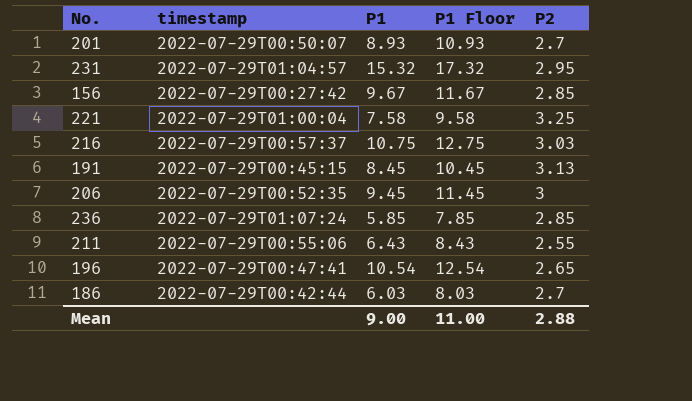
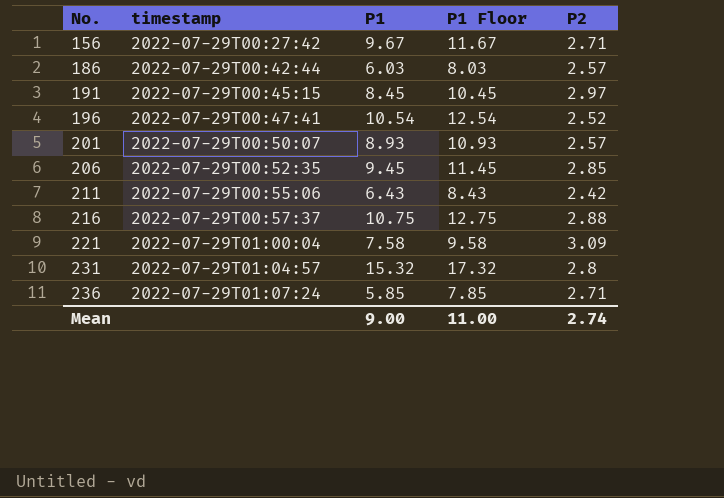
row order: none -> No. ascending
156 | P2: 2.85 -> 2.71
186 | P2: 2.7 -> 2.57
191 | P2: 3.13 -> 2.97
196 | P2: 2.65 -> 2.52
201 | P2: 2.7 -> 2.57
206 | P2: 3 -> 2.85
211 | P2: 2.55 -> 2.42
216 | P2: 3.03 -> 2.88
221 | P2: 3.25 -> 3.09
231 | P2: 2.95 -> 2.8
236 | P2: 2.85 -> 2.71
Mean | P2: 2.88 -> 2.74

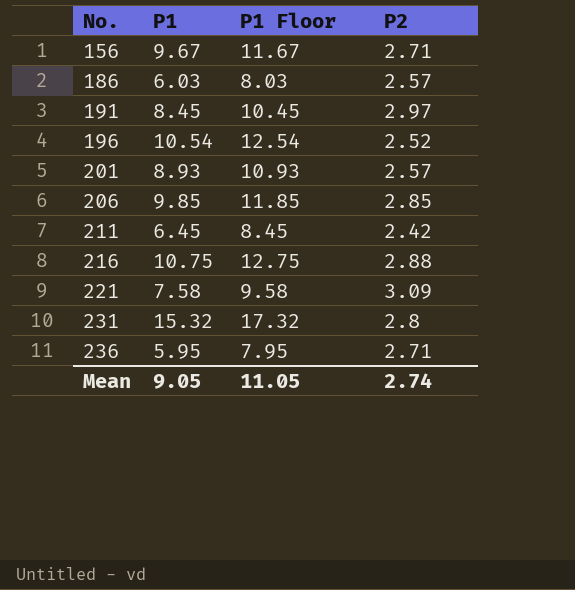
column timestamp | position: 2 -> none
206 | P1: 9.45 -> 9.85
206 | P1 Floor: 11.45 -> 11.85
211 | P1: 6.43 -> 6.45
211 | P1 Floor: 8.43 -> 8.45
236 | P1: 5.85 -> 5.95
236 | P1 Floor: 7.85 -> 7.95
Mean | P1: 9.00 -> 9.05
Mean | P1 Floor: 11.00 -> 11.05

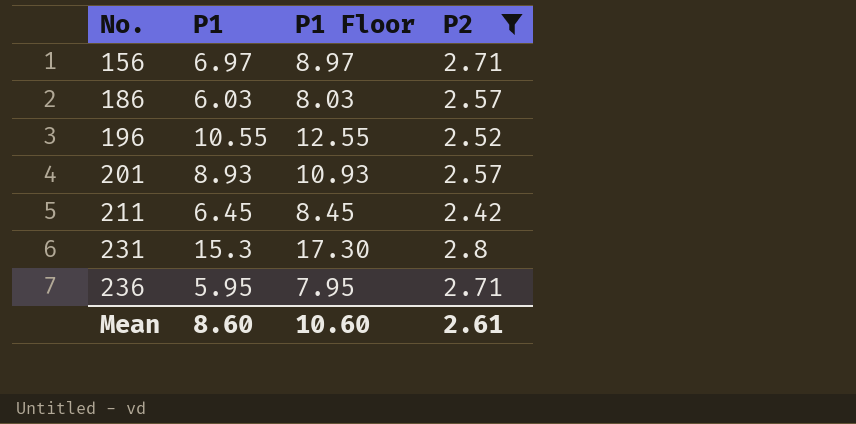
filter: none -> P2 <= 2.8
156 | P1: 9.67 -> 6.97
156 | P1 Floor: 11.67 -> 8.97
196 | P1: 10.54 -> 10.55
196 | P1 Floor: 12.54 -> 12.55
231 | P1: 15.32 -> 15.3
231 | P1 Floor: 17.32 -> 17.30
Mean | P1: 9.05 -> 8.60
Mean | P1 Floor: 11.05 -> 10.60
Mean | P2: 2.74 -> 2.61

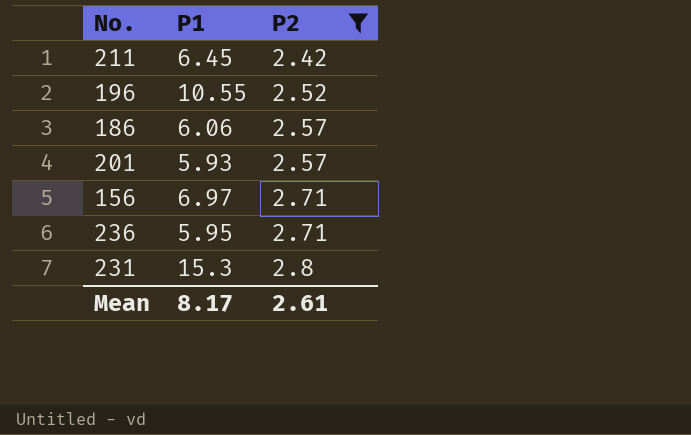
row order: No. ascending -> P2 ascending
column P1 Floor | formula: [P1] + 2 -> none
186 | P1: 6.03 -> 6.06
201 | P1: 8.93 -> 5.93
Mean | P1: 8.60 -> 8.17

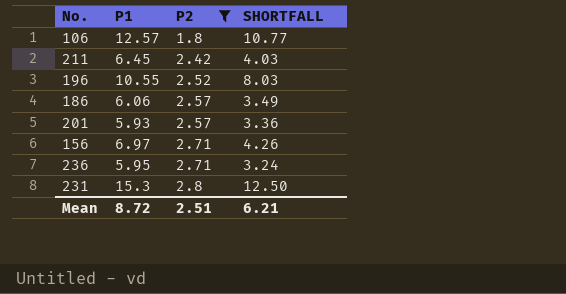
column SHORTFALL | formula: none -> [P1] - [P2]
row 106: none -> 12.57 | 1.8 | 10.77
Mean | P1: 8.17 -> 8.72
Mean | P2: 2.61 -> 2.51

